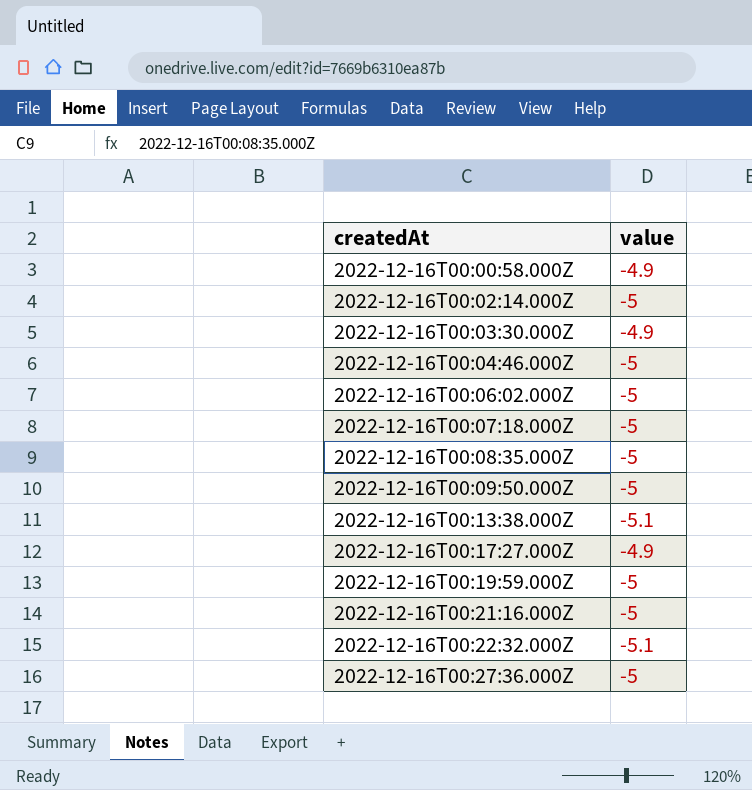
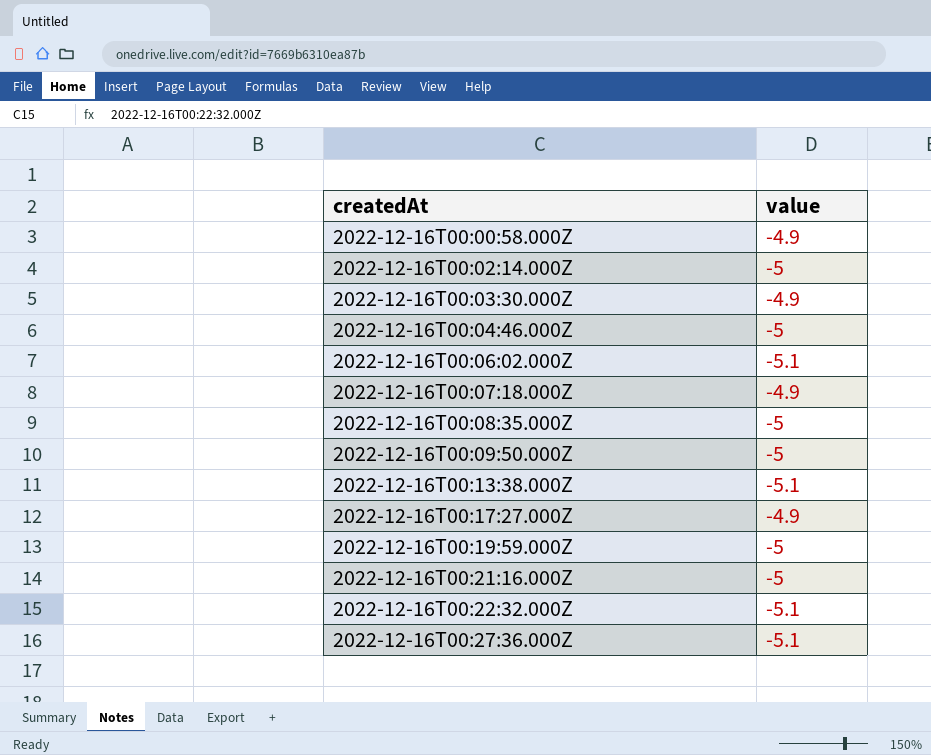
2022-12-16T00:06:02.000Z | value: -5 -> -5.1
2022-12-16T00:07:18.000Z | value: -5 -> -4.9
2022-12-16T00:27:36.000Z | value: -5 -> -5.1

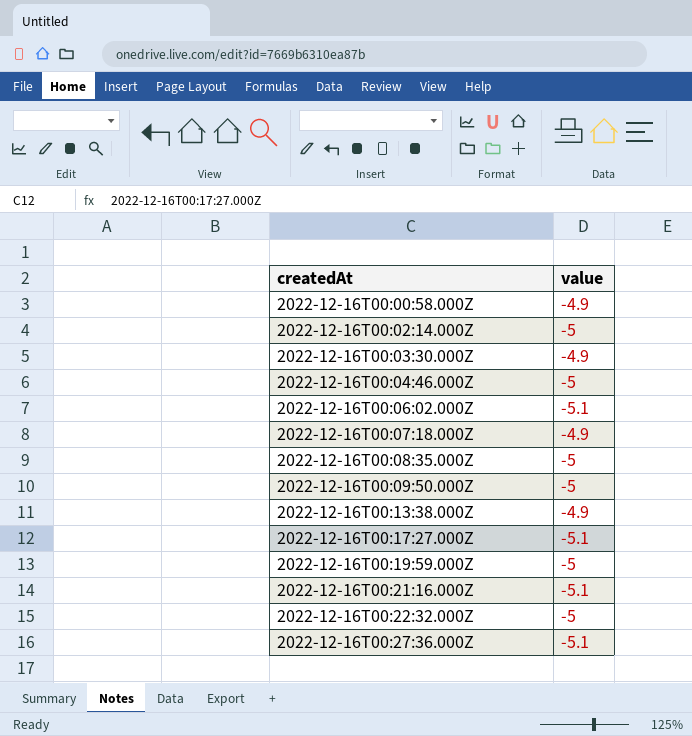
2022-12-16T00:13:38.000Z | value: -5.1 -> -4.9
2022-12-16T00:17:27.000Z | value: -4.9 -> -5.1
2022-12-16T00:21:16.000Z | value: -5 -> -5.1
2022-12-16T00:22:32.000Z | value: -5.1 -> -5

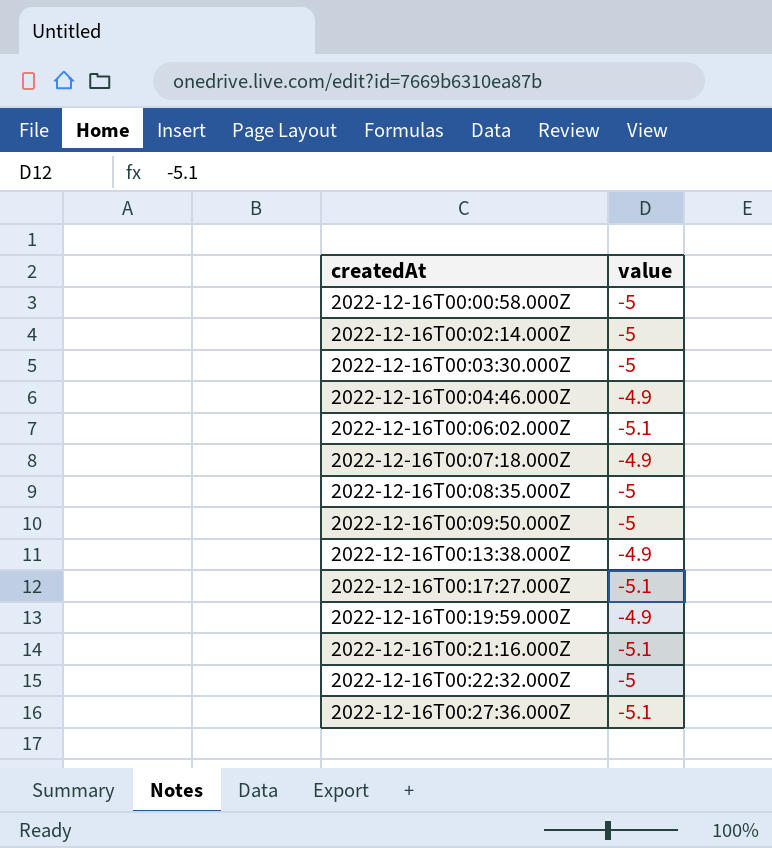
2022-12-16T00:00:58.000Z | value: -4.9 -> -5
2022-12-16T00:03:30.000Z | value: -4.9 -> -5
2022-12-16T00:04:46.000Z | value: -5 -> -4.9
2022-12-16T00:19:59.000Z | value: -5 -> -4.9

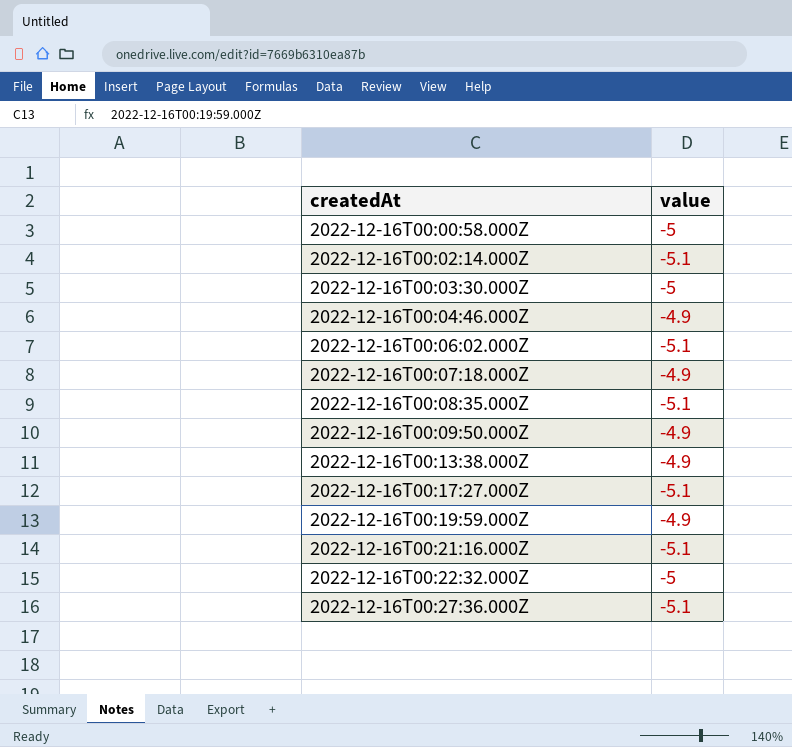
2022-12-16T00:02:14.000Z | value: -5 -> -5.1
2022-12-16T00:08:35.000Z | value: -5 -> -5.1
2022-12-16T00:09:50.000Z | value: -5 -> -4.9

